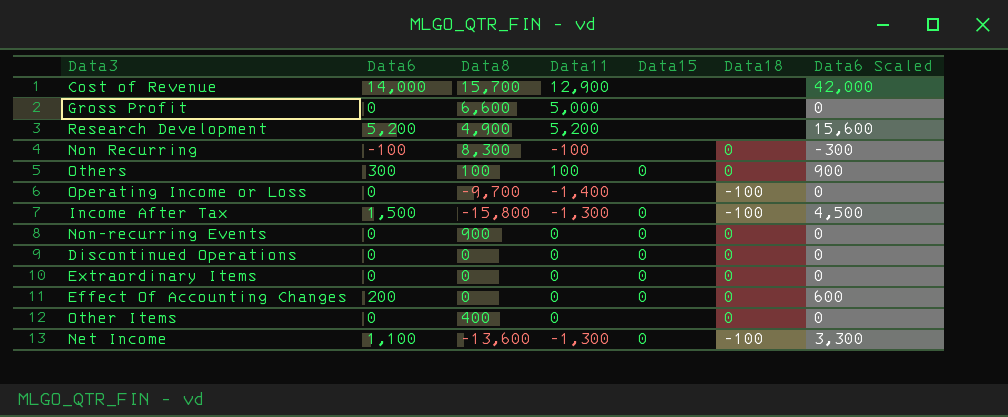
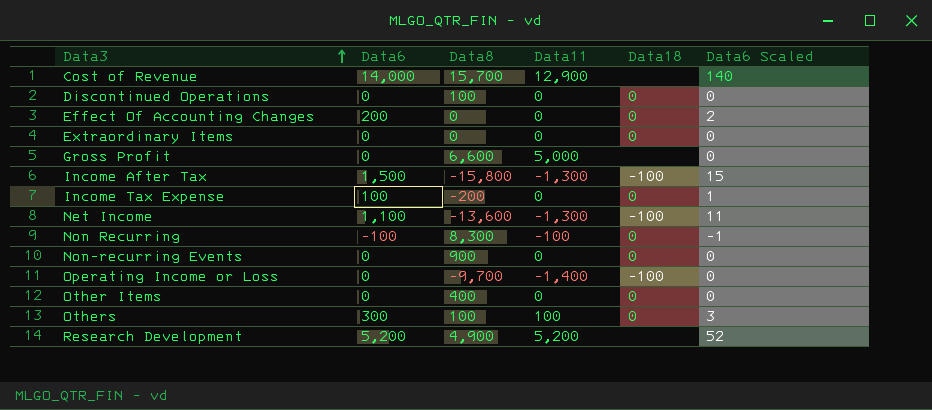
row order: none -> Data3 ascending
column Data15 | position: 5 -> none
column Data6 Scaled | formula: [Data6] * 3 -> [Data6] * 0.01
Discontinued Operations | Data8: 0 -> 100
row Income Tax Expense: none -> 100 | -200 | 0 | 0 | 1

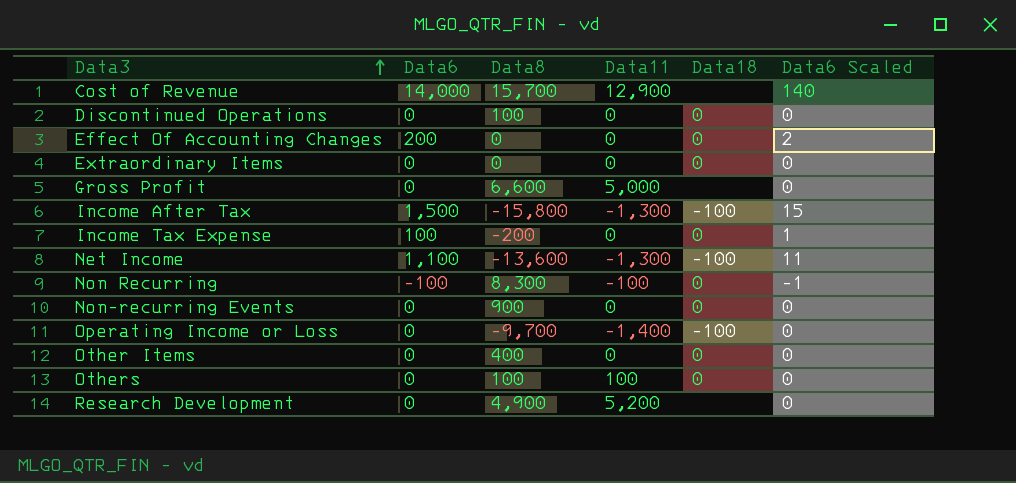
Others | Data6: 300 -> 0
Others | Data6 Scaled: 3 -> 0
Research Development | Data6: 5,200 -> 0
Research Development | Data6 Scaled: 52 -> 0

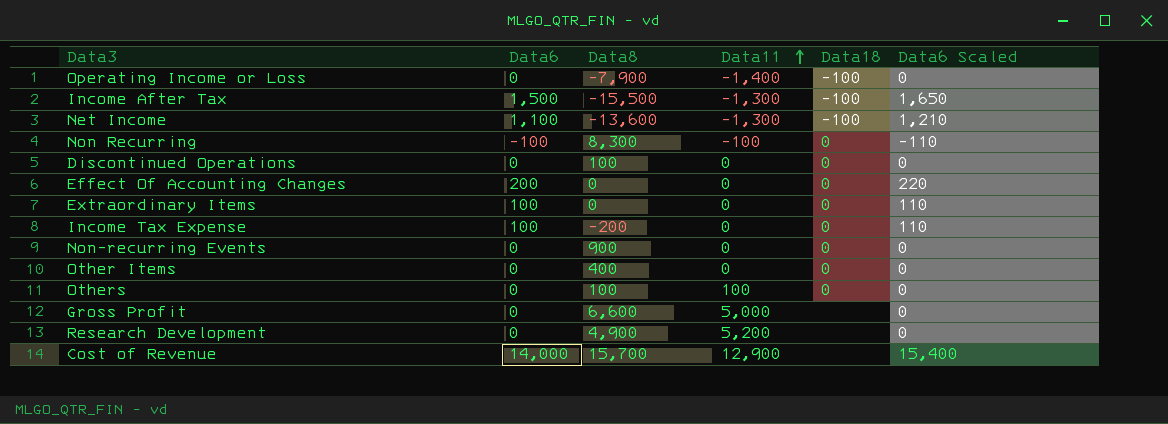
row order: Data3 ascending -> Data11 ascending
column Data6 Scaled | formula: [Data6] * 0.01 -> [Data6] * 1.1
Operating Income or Loss | Data8: -9,700 -> -7,900
Income After Tax | Data8: -15,800 -> -15,500
Extraordinary Items | Data6: 0 -> 100

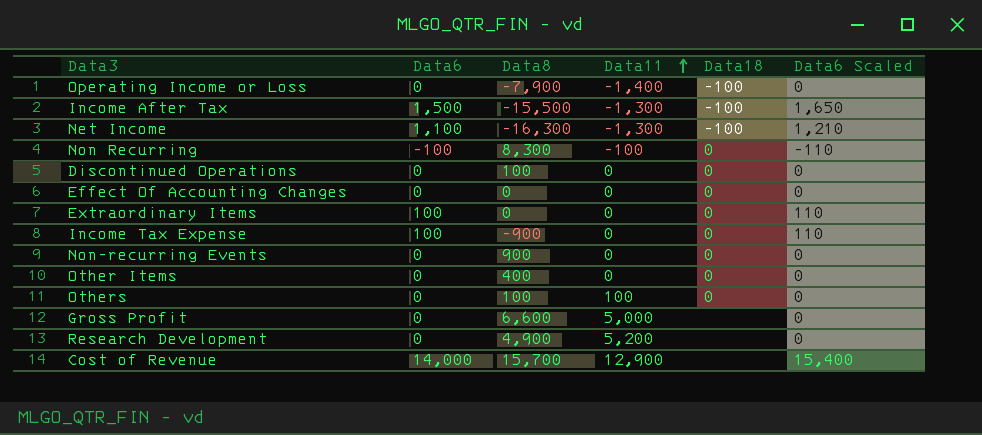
Net Income | Data8: -13,600 -> -16,300
Effect Of Accounting Changes | Data6: 200 -> 0
Effect Of Accounting Changes | Data6 Scaled: 220 -> 0
Income Tax Expense | Data8: -200 -> -900

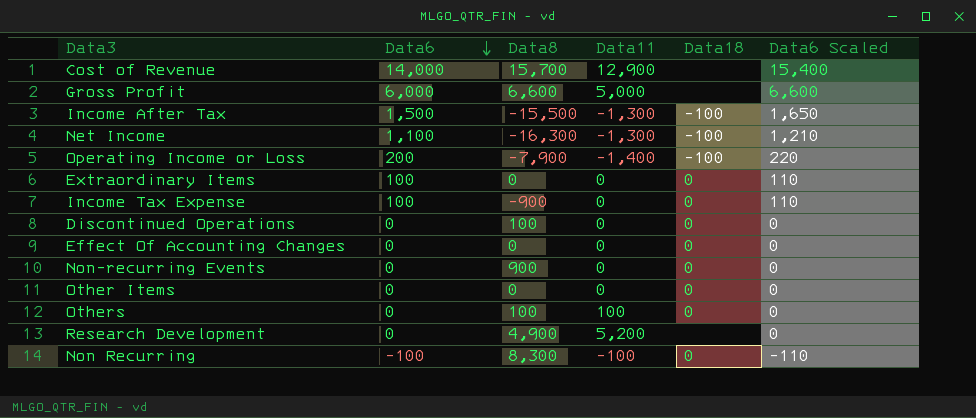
row order: Data11 ascending -> Data6 descending
Gross Profit | Data6: 0 -> 6,000
Gross Profit | Data6 Scaled: 0 -> 6,600
Operating Income or Loss | Data6: 0 -> 200
Operating Income or Loss | Data6 Scaled: 0 -> 220
Other Items | Data8: 400 -> 0

